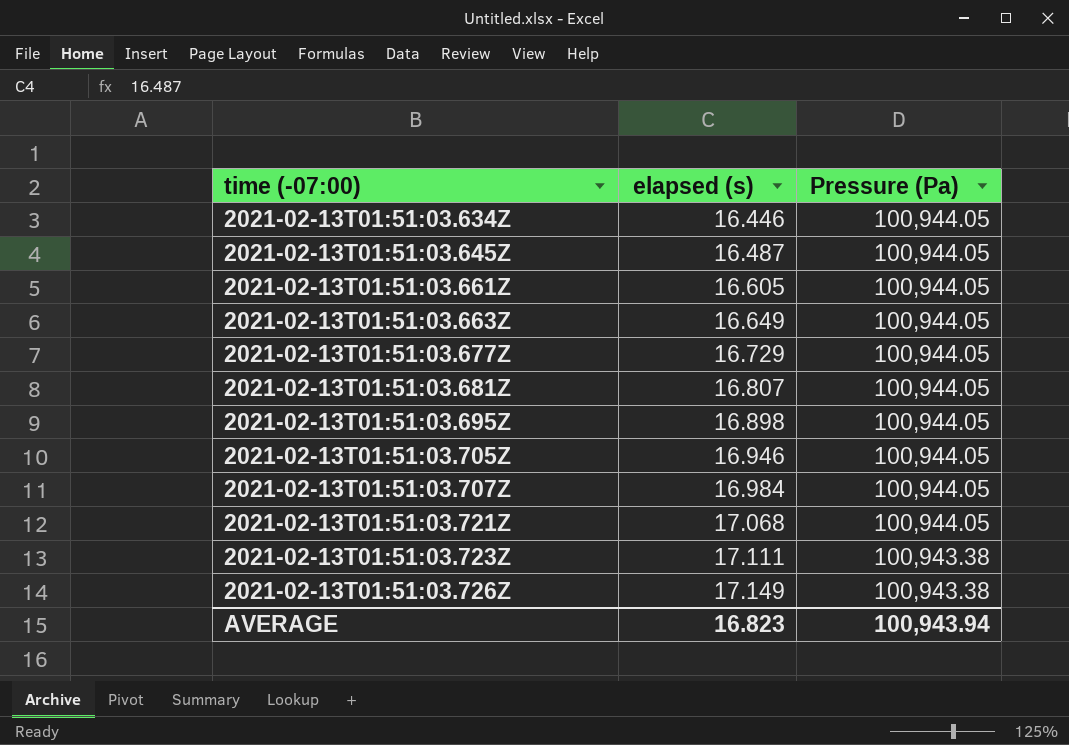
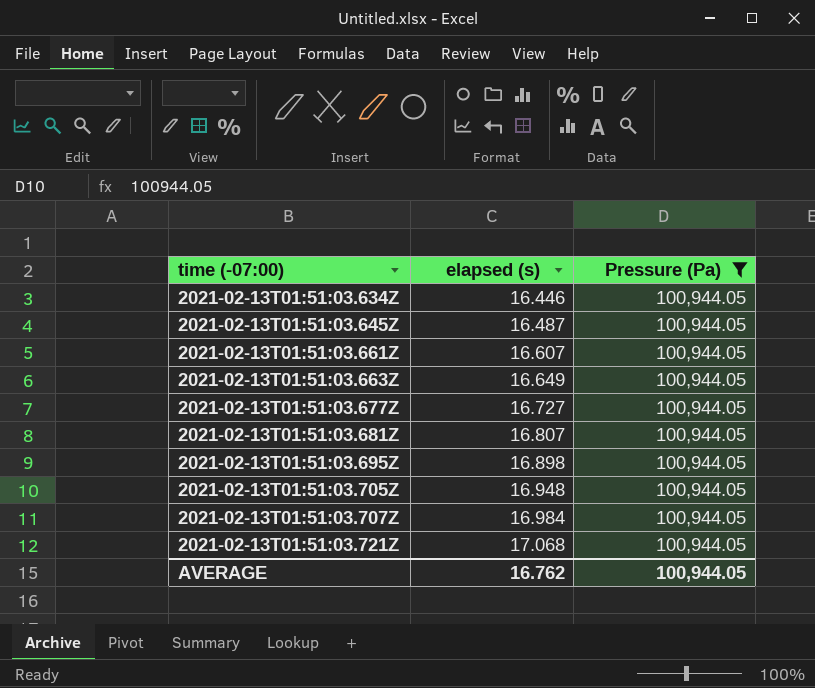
filter: none -> Pressure (Pa) = 100,944.05
2021-02-13T01:51:03.661Z | elapsed (s): 16.605 -> 16.607
2021-02-13T01:51:03.677Z | elapsed (s): 16.729 -> 16.727
2021-02-13T01:51:03.705Z | elapsed (s): 16.946 -> 16.948
AVERAGE | elapsed (s): 16.823 -> 16.762
AVERAGE | Pressure (Pa): 100,943.94 -> 100,944.05

